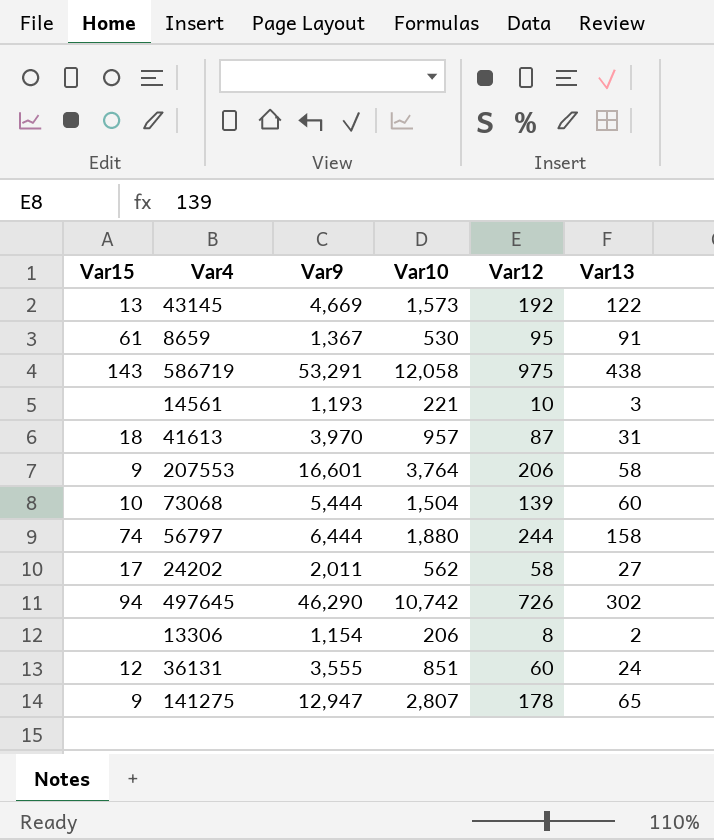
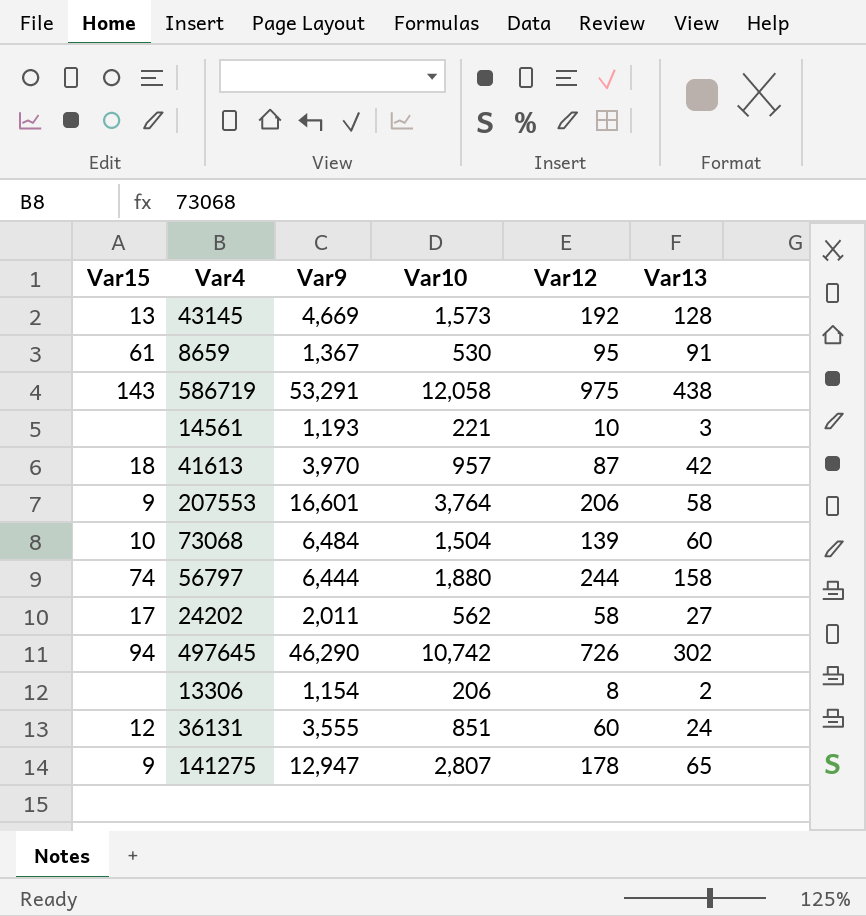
43145 | Var13: 122 -> 128
41613 | Var13: 31 -> 42
73068 | Var9: 5,444 -> 6,484

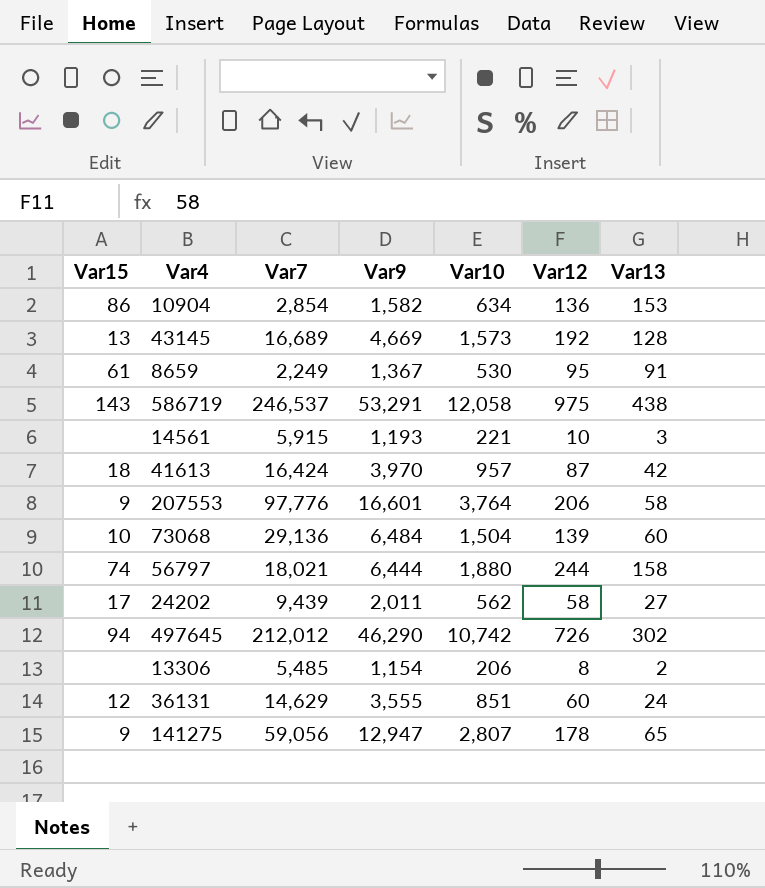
column Var7 | position: none -> 3
row 10904: none -> 86 | 2,854 | 1,582 | 634 | 136 | 153

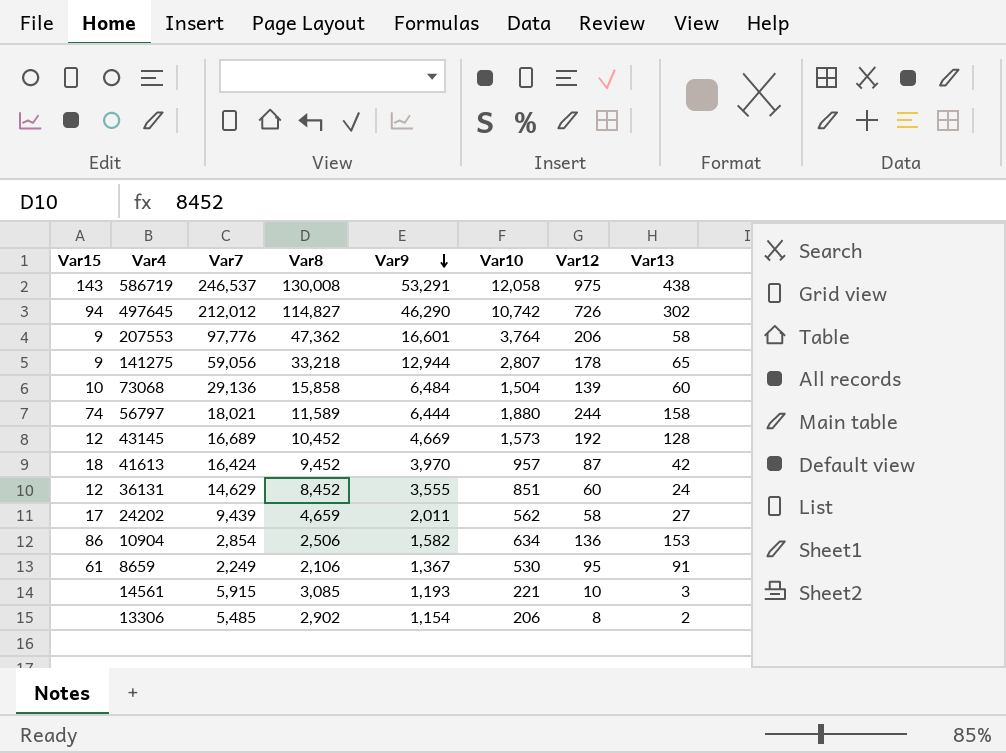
row order: none -> Var9 descending
column Var8 | position: none -> 4
141275 | Var9: 12,947 -> 12,944
43145 | Var15: 13 -> 12

